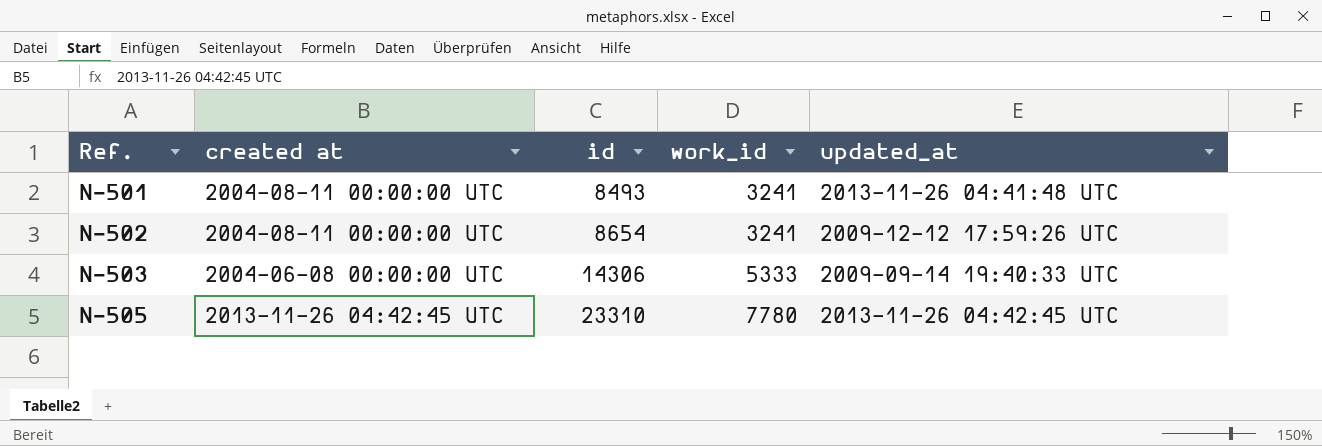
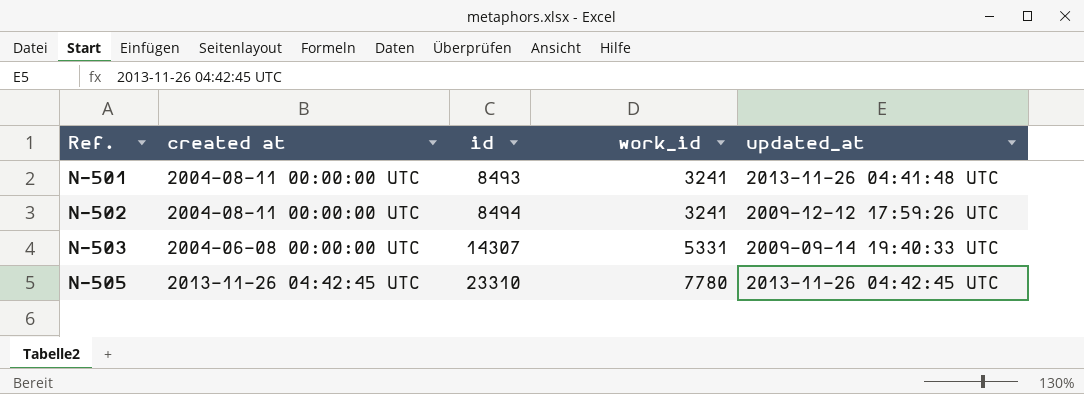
N-502 | id: 8654 -> 8494
N-503 | id: 14306 -> 14307
N-503 | work_id: 5333 -> 5331

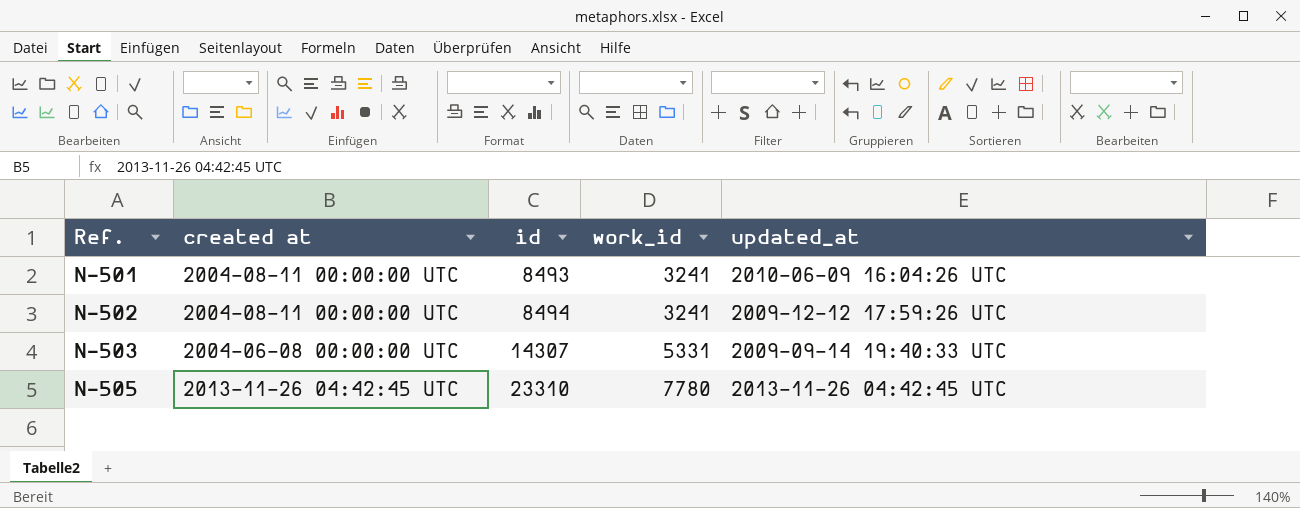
N-501 | updated_at: 2013-11-26 04:41:48 UTC -> 2010-06-09 16:04:26 UTC

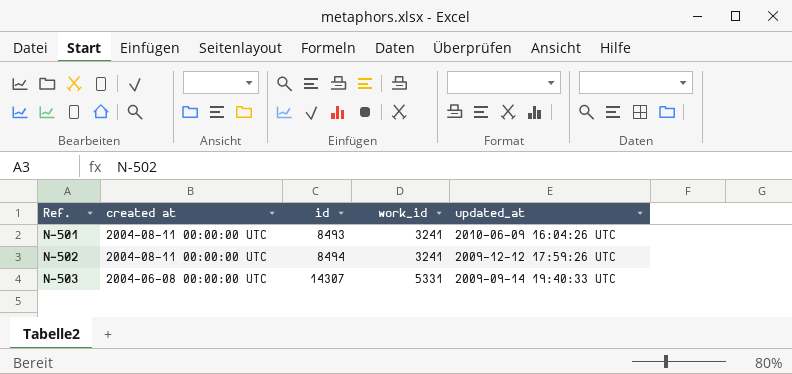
row N-505: 2013-11-26 04:42:45 UTC | 23310 | 7780 | 2013-11-26 04:42:45 UTC -> none

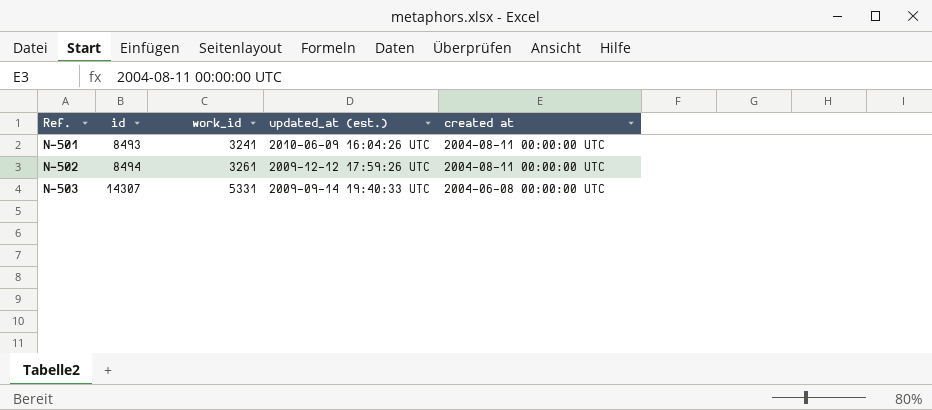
column name: updated_at -> updated_at (est.)
column created at | position: 2 -> 5
N-502 | work_id: 3241 -> 3261

